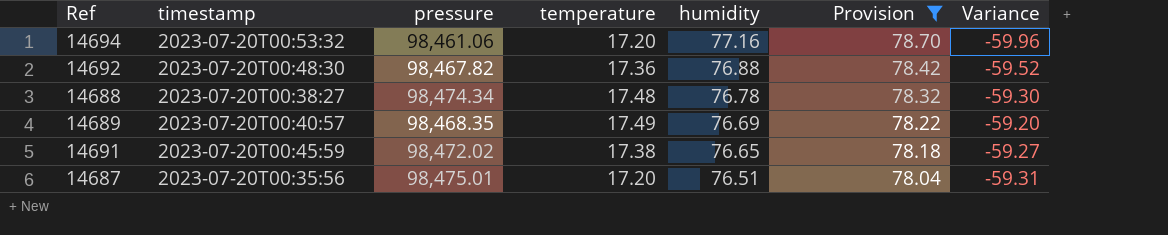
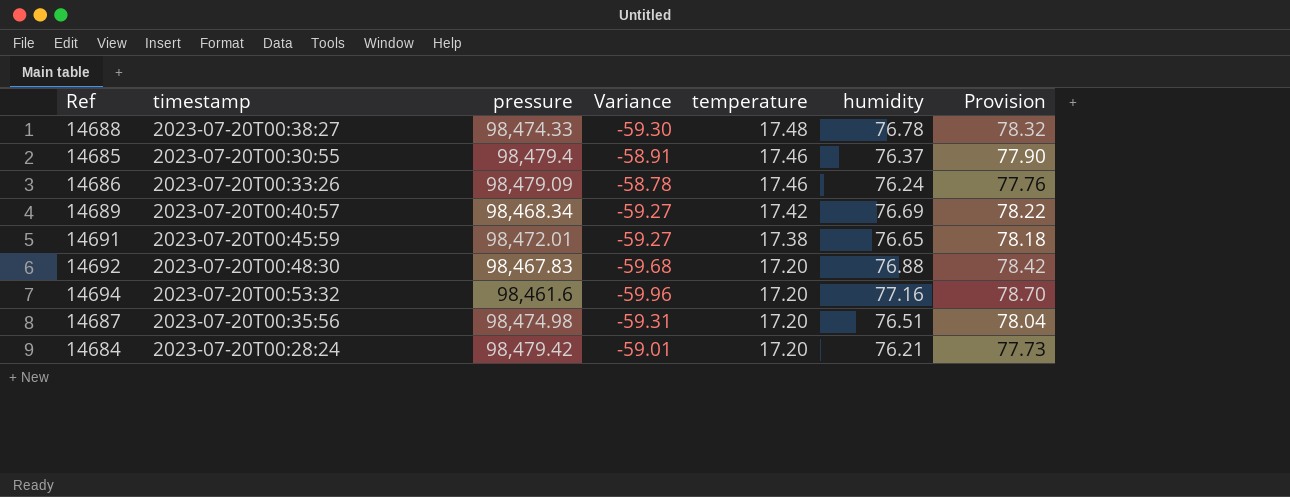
filter: Provision >= 78.04 -> none
row order: humidity descending -> temperature descending
column Variance | position: 7 -> 4
14688 | pressure: 98,474.34 -> 98,474.33
14689 | pressure: 98,468.35 -> 98,468.34
14689 | Variance: -59.20 -> -59.27
14689 | temperature: 17.49 -> 17.42
14691 | pressure: 98,472.02 -> 98,472.01
14692 | pressure: 98,467.82 -> 98,467.83
14692 | Variance: -59.52 -> -59.68
14692 | temperature: 17.36 -> 17.20
14694 | pressure: 98,461.06 -> 98,461.6
14687 | pressure: 98,475.01 -> 98,474.98

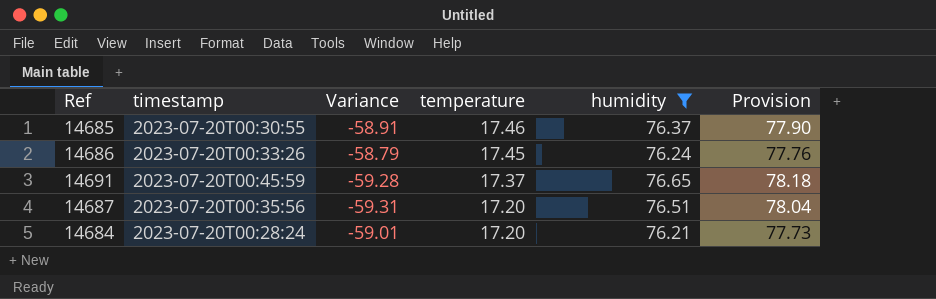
filter: none -> humidity <= 76.65
column pressure | position: 3 -> none
14686 | Variance: -58.78 -> -58.79
14686 | temperature: 17.46 -> 17.45
14691 | Variance: -59.27 -> -59.28
14691 | temperature: 17.38 -> 17.37

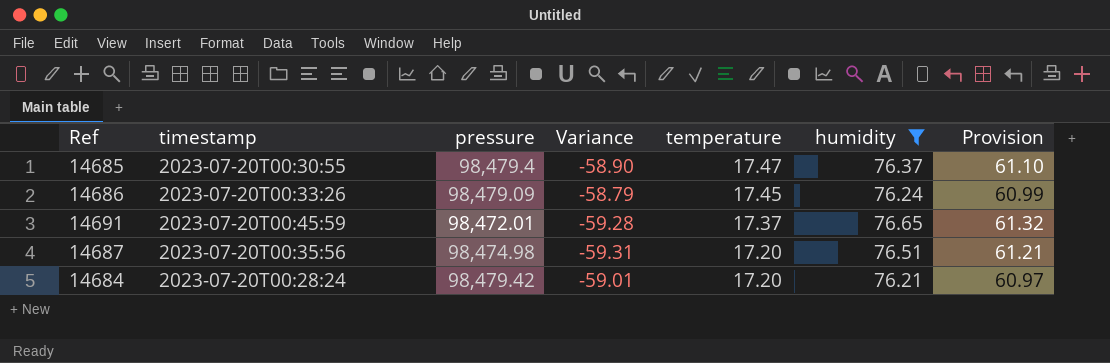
column pressure | position: none -> 3
column Provision | formula: [humidity] * 1.02 -> [humidity] * 0.8
14685 | Variance: -58.91 -> -58.90
14685 | temperature: 17.46 -> 17.47

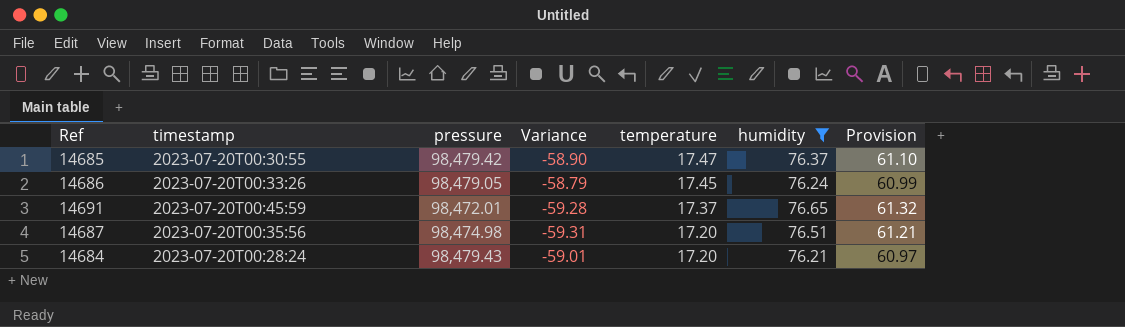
14685 | pressure: 98,479.4 -> 98,479.42
14686 | pressure: 98,479.09 -> 98,479.05
14684 | pressure: 98,479.42 -> 98,479.43

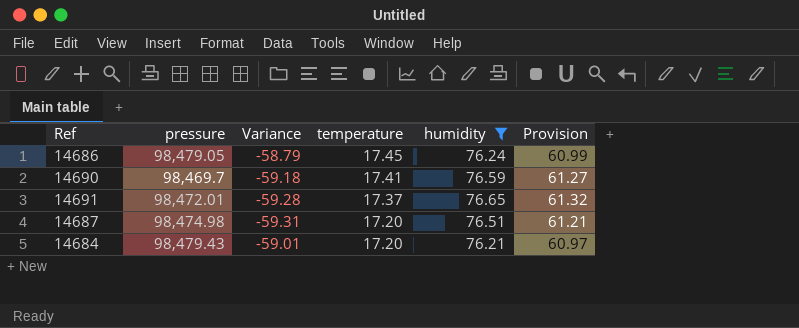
column timestamp | position: 2 -> none
row 14685: 2023-07-20T00:30:55 | 98,479.42 | -58.90 | 17.47 | 76.37 | 61.10 -> none
row 14690: none -> 98,469.7 | -59.18 | 17.41 | 76.59 | 61.27

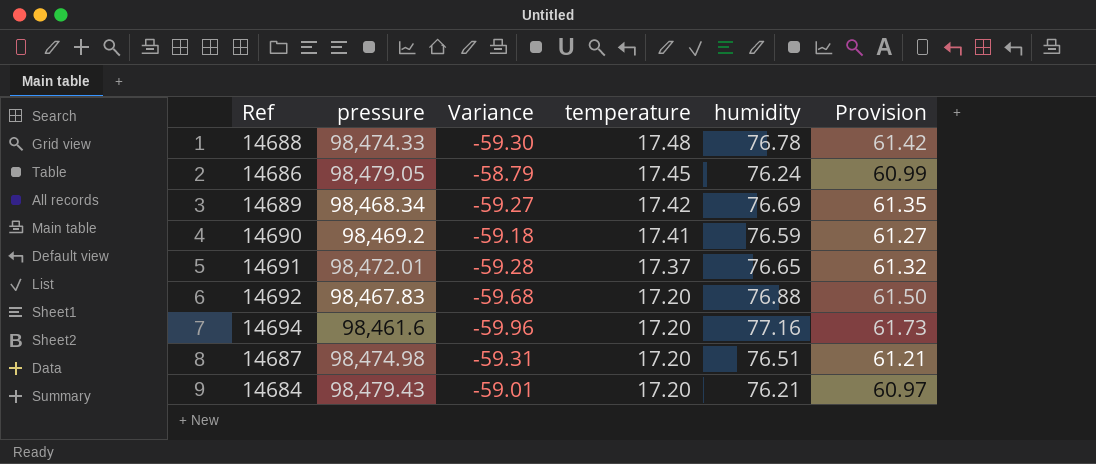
filter: humidity <= 76.65 -> none
14690 | pressure: 98,469.7 -> 98,469.2

